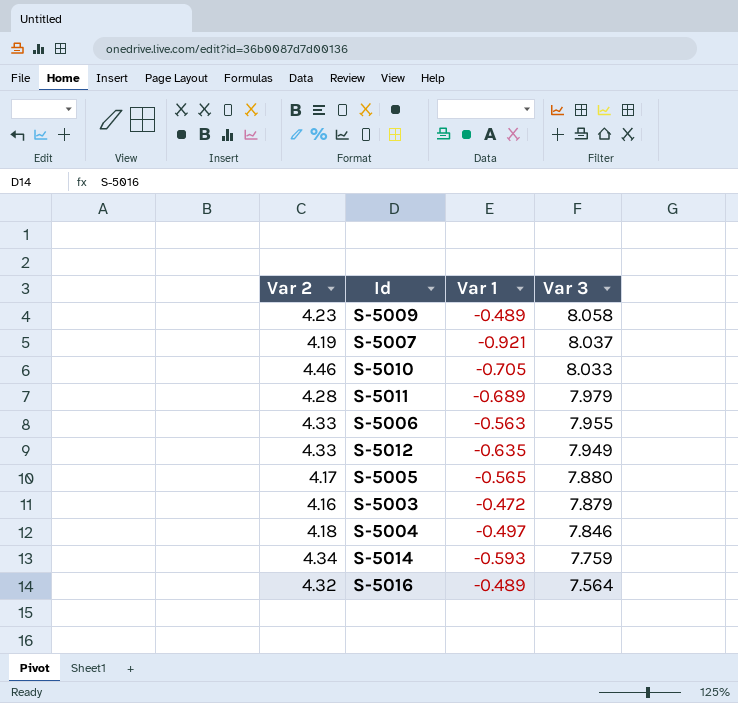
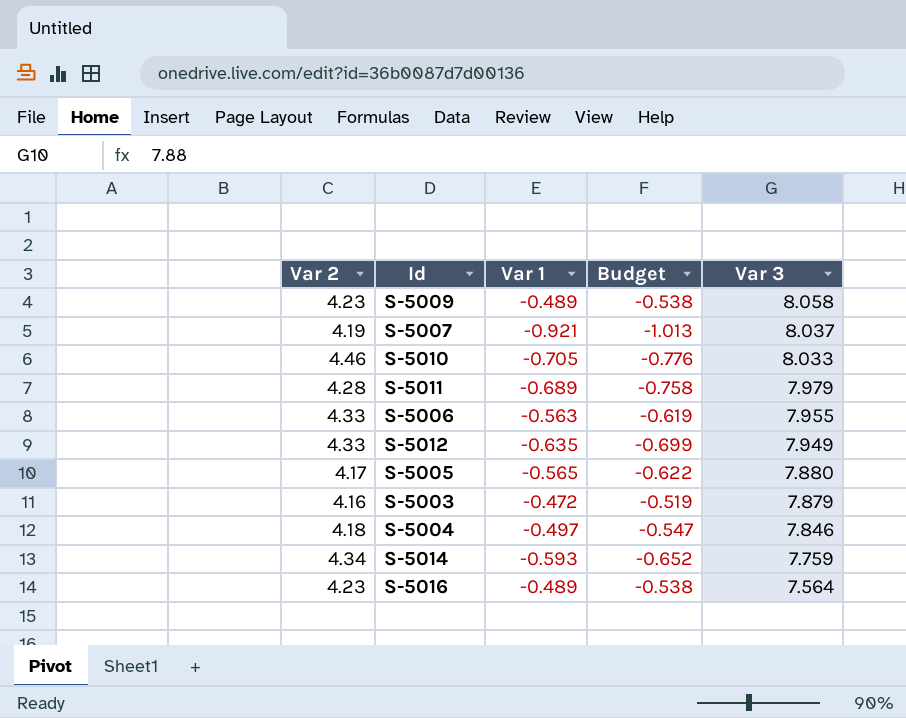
column Budget | formula: none -> [Var 1] * 1.1
S-5016 | Var 2: 4.32 -> 4.23

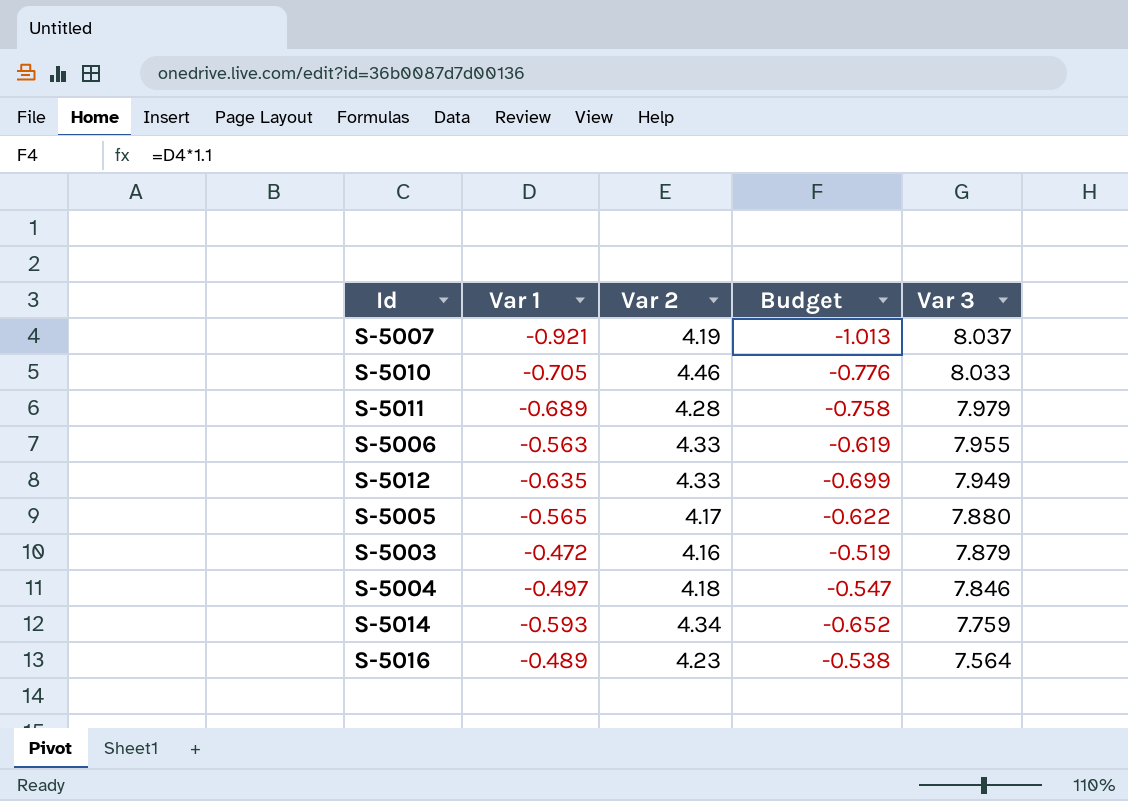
column Var 2 | position: 1 -> 3
row S-5009: 4.23 | -0.489 | -0.538 | 8.058 -> none

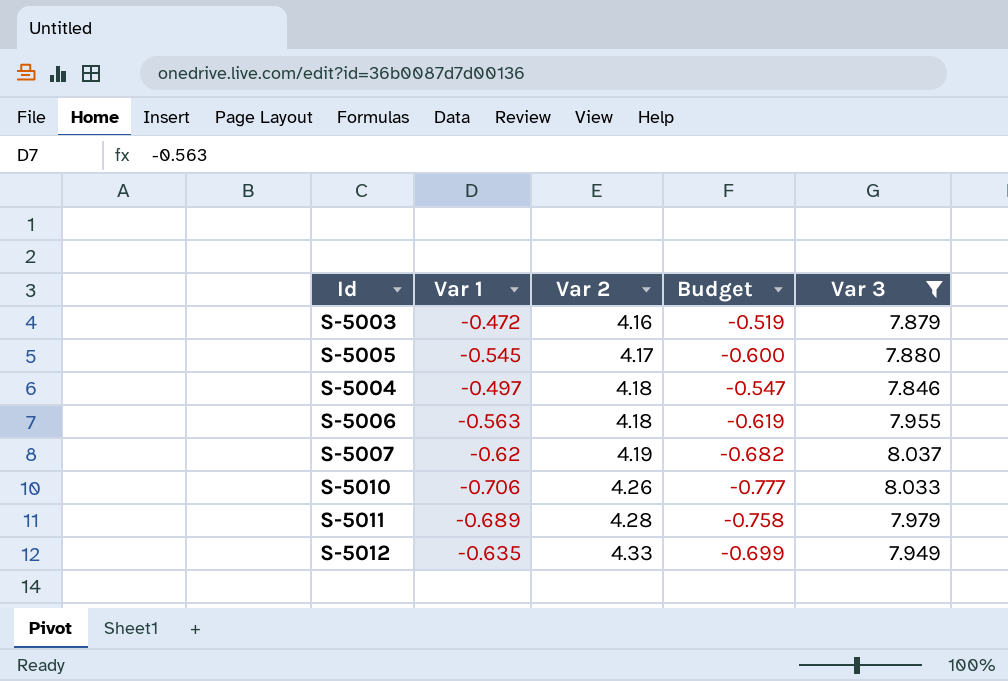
filter: none -> Var 3 >= 7.846
row order: Var 3 descending -> Var 2 ascending
S-5005 | Var 1: -0.565 -> -0.545
S-5005 | Budget: -0.622 -> -0.600
S-5006 | Var 2: 4.33 -> 4.18
S-5007 | Var 1: -0.921 -> -0.62
S-5007 | Budget: -1.013 -> -0.682
S-5010 | Var 1: -0.705 -> -0.706
S-5010 | Var 2: 4.46 -> 4.26
S-5010 | Budget: -0.776 -> -0.777

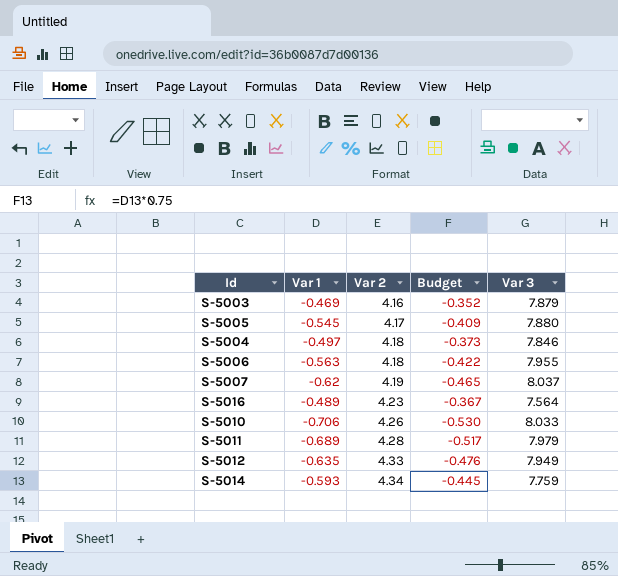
filter: Var 3 >= 7.846 -> none
column Budget | formula: [Var 1] * 1.1 -> [Var 1] * 0.75
S-5003 | Var 1: -0.472 -> -0.469

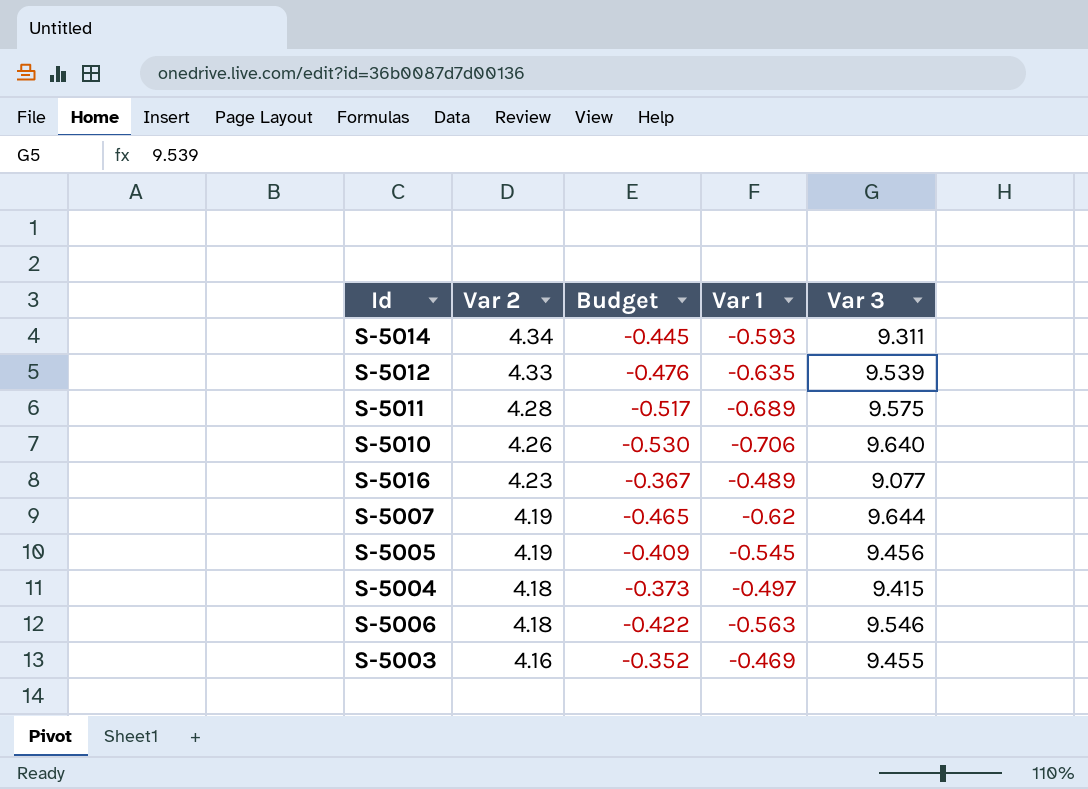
row order: Var 2 ascending -> Var 2 descending
column Var 1 | position: 2 -> 4
S-5014 | Var 3: 7.759 -> 9.311
S-5012 | Var 3: 7.949 -> 9.539
S-5011 | Var 3: 7.979 -> 9.575
S-5010 | Var 3: 8.033 -> 9.640
S-5016 | Var 3: 7.564 -> 9.077
S-5007 | Var 3: 8.037 -> 9.644
S-5005 | Var 2: 4.17 -> 4.19
S-5005 | Var 3: 7.880 -> 9.456
S-5004 | Var 3: 7.846 -> 9.415
S-5006 | Var 3: 7.955 -> 9.546
S-5003 | Var 3: 7.879 -> 9.455

